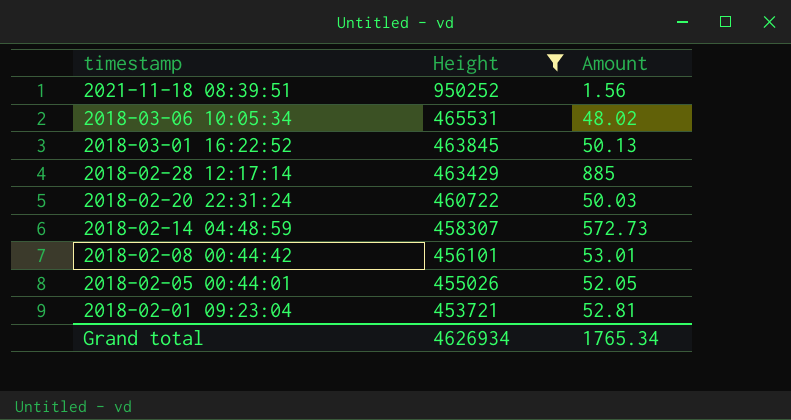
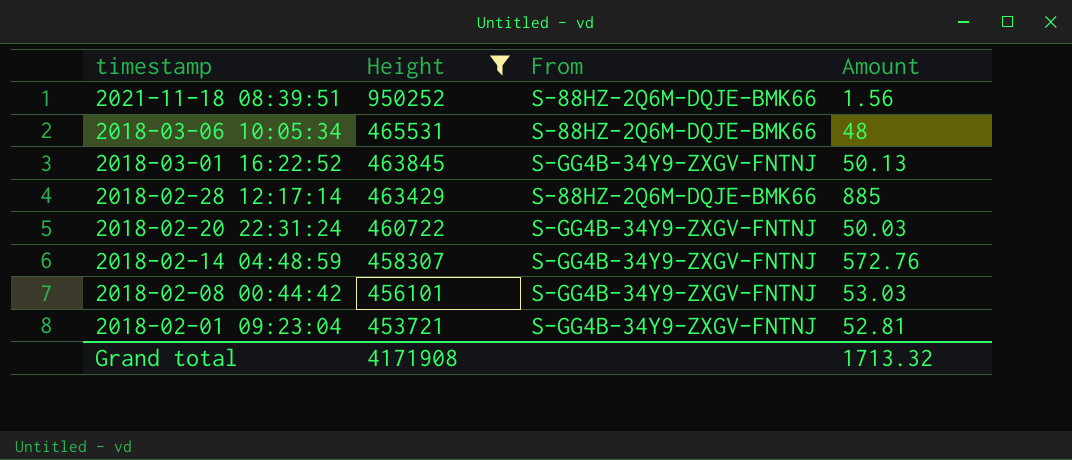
column From | position: none -> 3
row 2018-02-05 00:44:01: 455026 | 52.05 -> none
2018-03-06 10:05:34 | Amount: 48.02 -> 48
2018-02-14 04:48:59 | Amount: 572.73 -> 572.76
2018-02-08 00:44:42 | Amount: 53.01 -> 53.03
Grand total | Height: 4626934 -> 4171908
Grand total | Amount: 1765.34 -> 1713.32

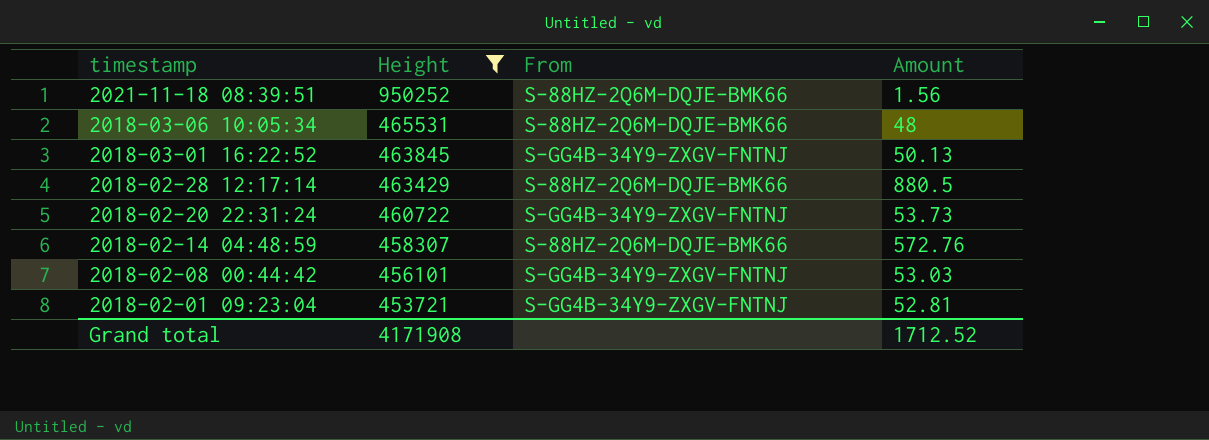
2018-02-28 12:17:14 | Amount: 885 -> 880.5
2018-02-20 22:31:24 | Amount: 50.03 -> 53.73
2018-02-14 04:48:59 | From: S-GG4B-34Y9-ZXGV-FNTNJ -> S-88HZ-2Q6M-DQJE-BMK66
Grand total | Amount: 1713.32 -> 1712.52

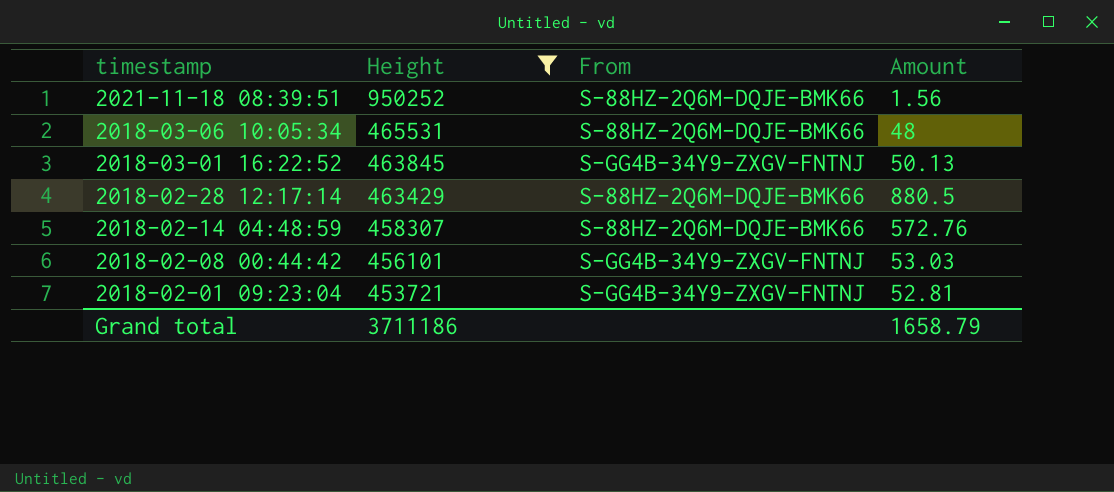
row 2018-02-20 22:31:24: 460722 | S-GG4B-34Y9-ZXGV-FNTNJ | 53.73 -> none
Grand total | Height: 4171908 -> 3711186
Grand total | Amount: 1712.52 -> 1658.79

